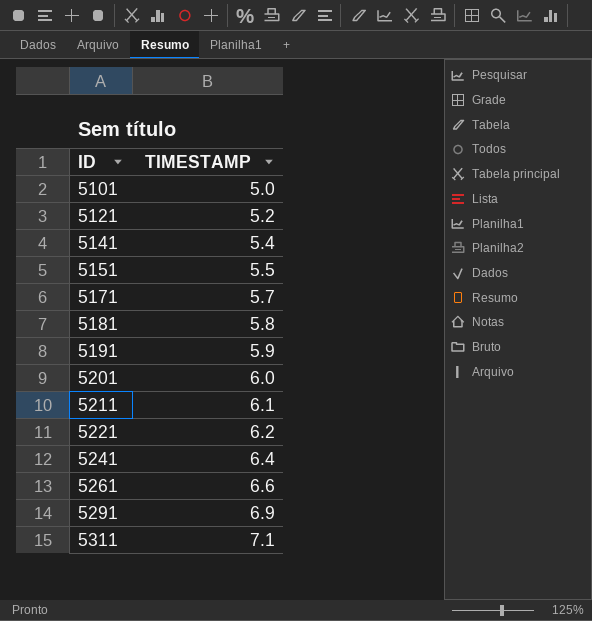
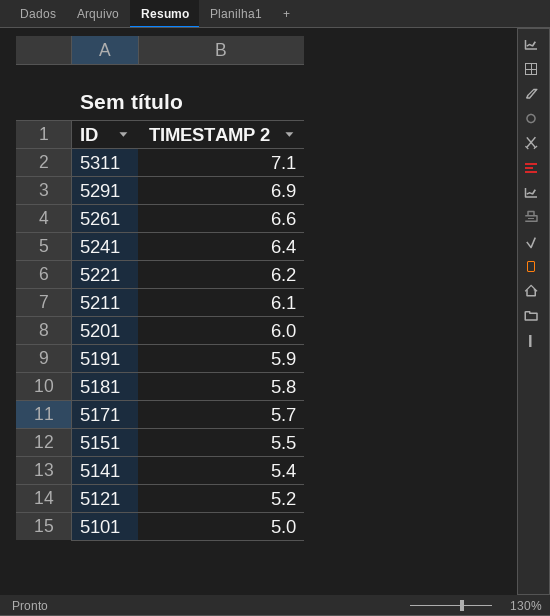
row order: ID ascending -> ID descending
column name: TIMESTAMP -> TIMESTAMP 2

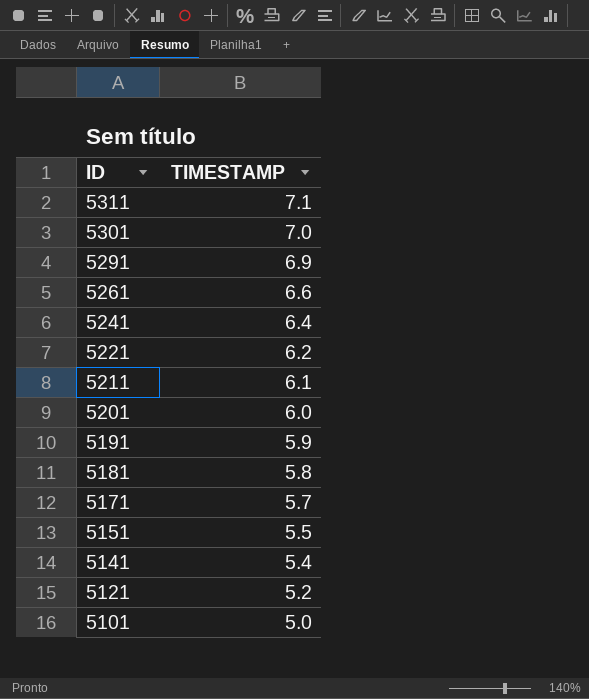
column name: TIMESTAMP 2 -> TIMESTAMP
row 5301: none -> 7.0

